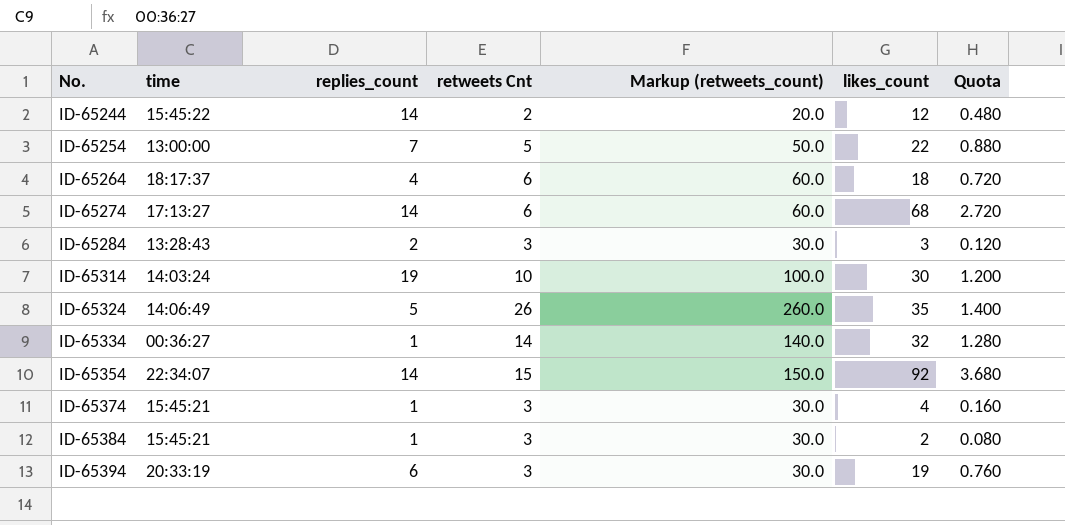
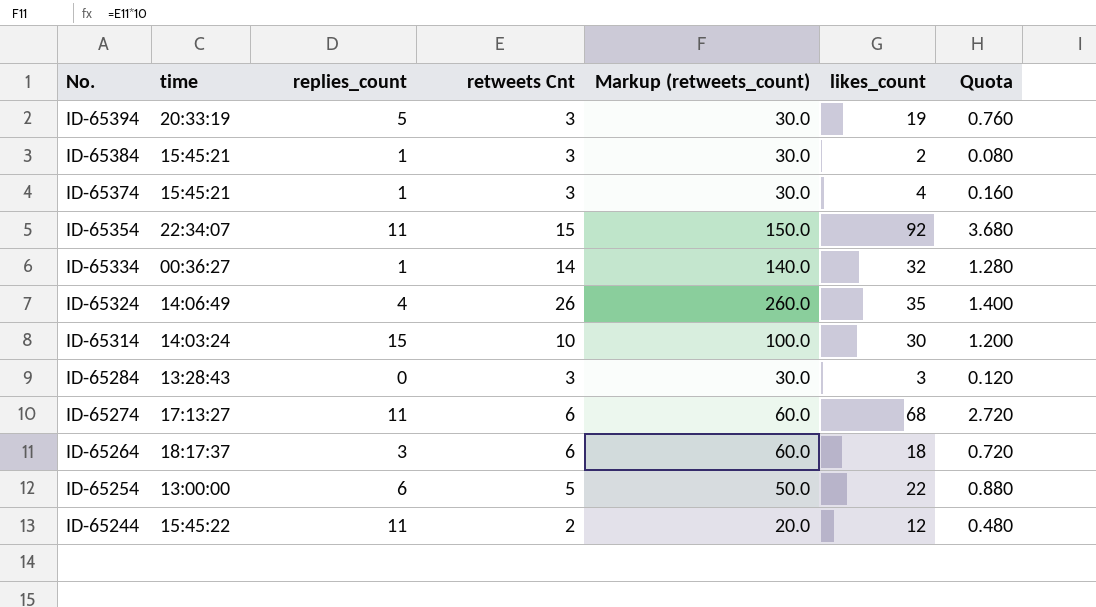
row order: No. ascending -> No. descending
ID-65394 | replies_count: 6 -> 5
ID-65354 | replies_count: 14 -> 11
ID-65324 | replies_count: 5 -> 4
ID-65314 | replies_count: 19 -> 15
ID-65284 | replies_count: 2 -> 0
ID-65274 | replies_count: 14 -> 11
ID-65264 | replies_count: 4 -> 3
ID-65254 | replies_count: 7 -> 6
ID-65244 | replies_count: 14 -> 11

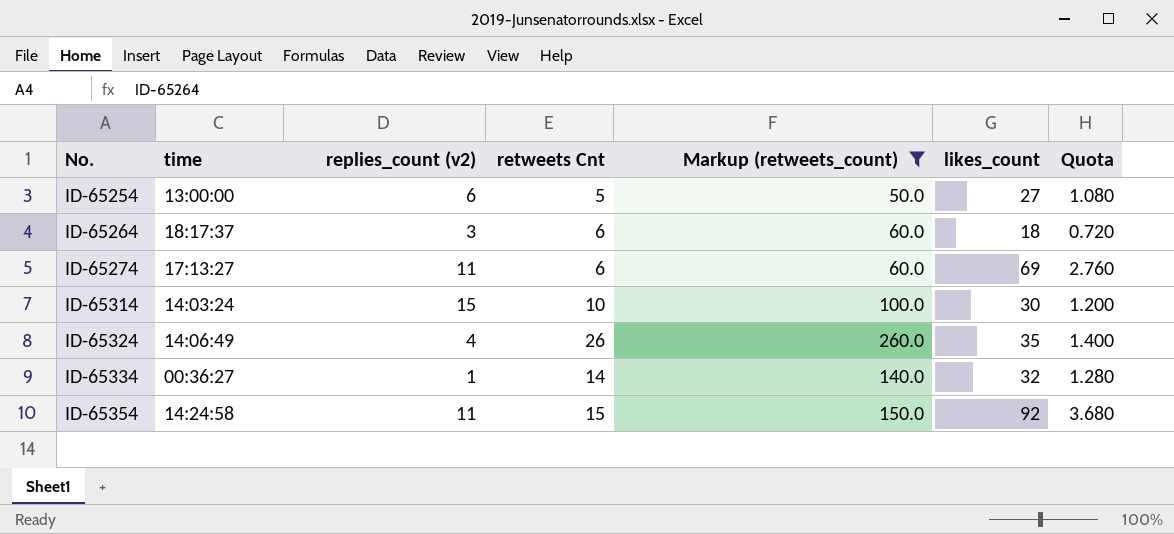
filter: none -> Markup (retweets_count) >= 50.0
row order: No. descending -> No. ascending
column name: replies_count -> replies_count (v2)
ID-65254 | likes_count: 22 -> 27
ID-65254 | Quota: 0.880 -> 1.080
ID-65274 | likes_count: 68 -> 69
ID-65274 | Quota: 2.720 -> 2.760
ID-65354 | time: 22:34:07 -> 14:24:58

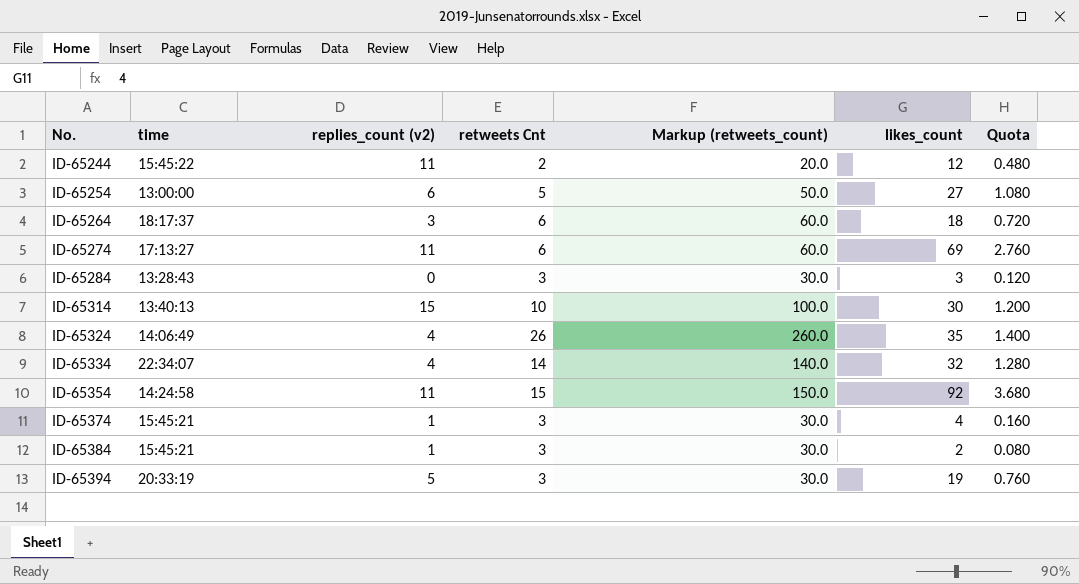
filter: Markup (retweets_count) >= 50.0 -> none
ID-65314 | time: 14:03:24 -> 13:40:13
ID-65334 | time: 00:36:27 -> 22:34:07
ID-65334 | replies_count (v2): 1 -> 4

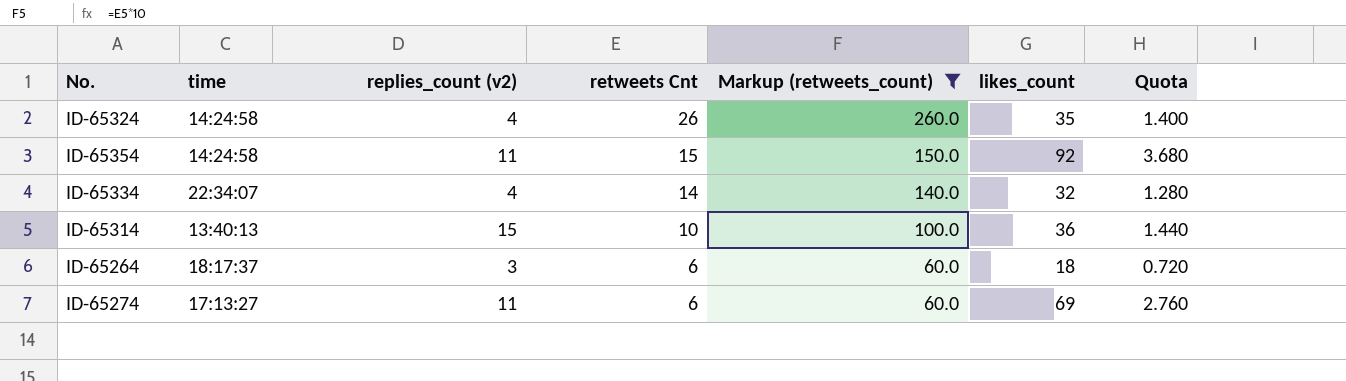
filter: none -> Markup (retweets_count) >= 60.0
row order: No. ascending -> retweets Cnt descending
ID-65324 | time: 14:06:49 -> 14:24:58
ID-65314 | likes_count: 30 -> 36
ID-65314 | Quota: 1.200 -> 1.440

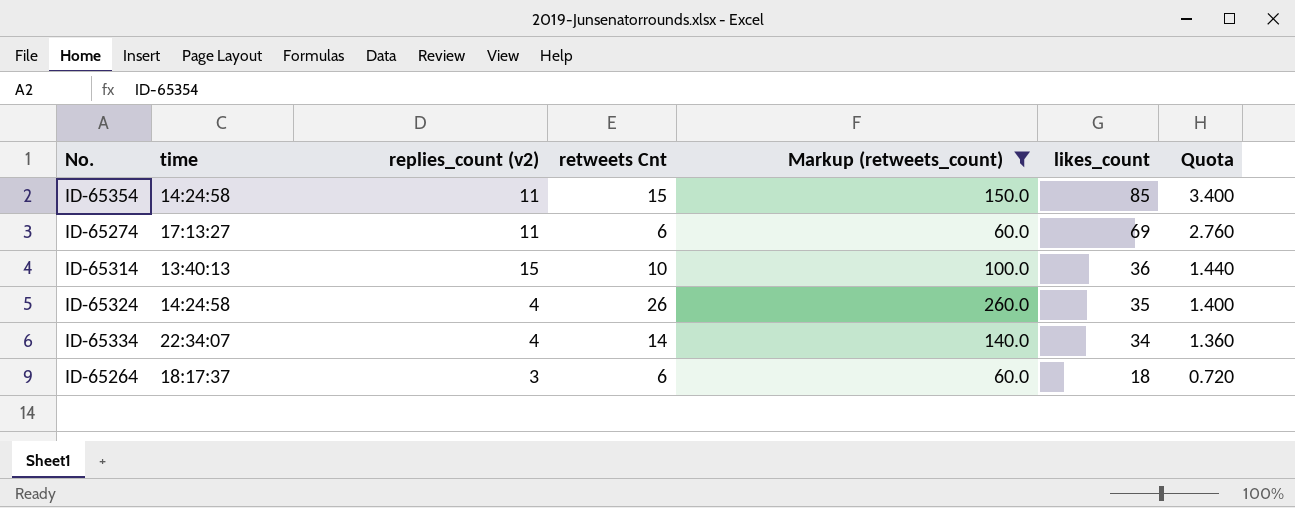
row order: retweets Cnt descending -> likes_count descending
ID-65354 | likes_count: 92 -> 85
ID-65354 | Quota: 3.680 -> 3.400
ID-65334 | likes_count: 32 -> 34
ID-65334 | Quota: 1.280 -> 1.360

